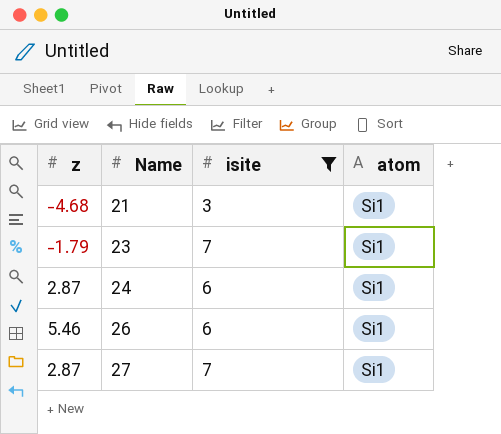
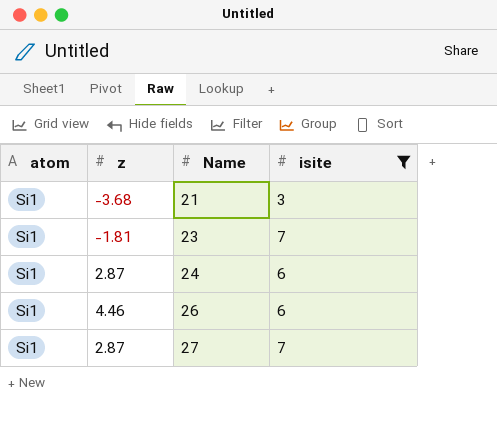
column atom | position: 4 -> 1
21 | z: -4.68 -> -3.68
23 | z: -1.79 -> -1.81
26 | z: 5.46 -> 4.46

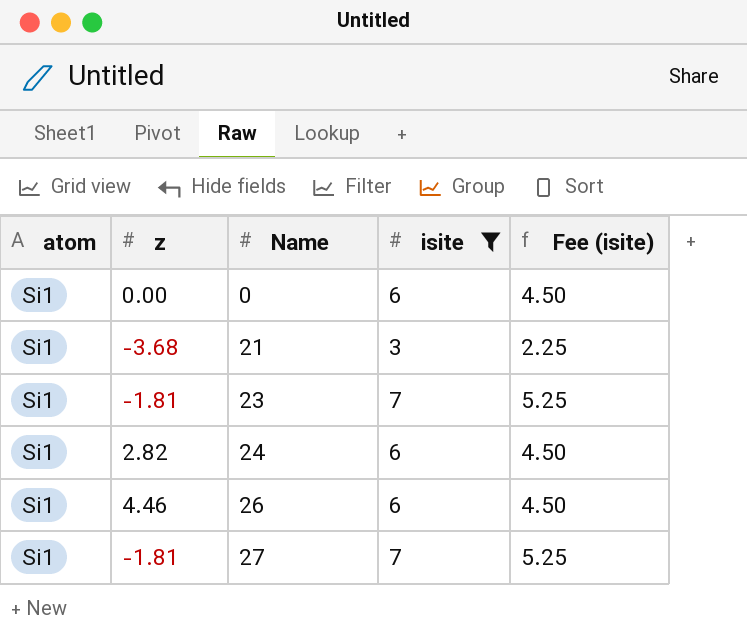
column Fee (isite) | formula: none -> [isite] * 0.75
row 0: none -> Si1 | 0.00 | 6 | 4.50
24 | z: 2.87 -> 2.82
27 | z: 2.87 -> -1.81

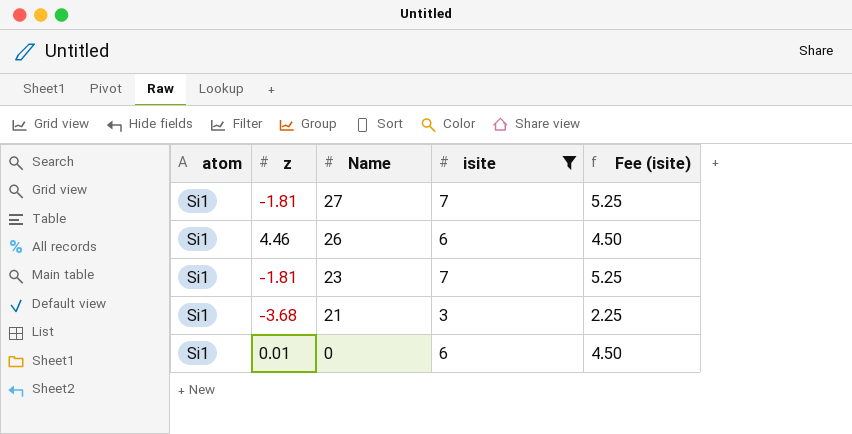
row order: Name ascending -> Name descending
row 24: Si1 | 2.82 | 6 | 4.50 -> none
0 | z: 0.00 -> 0.01

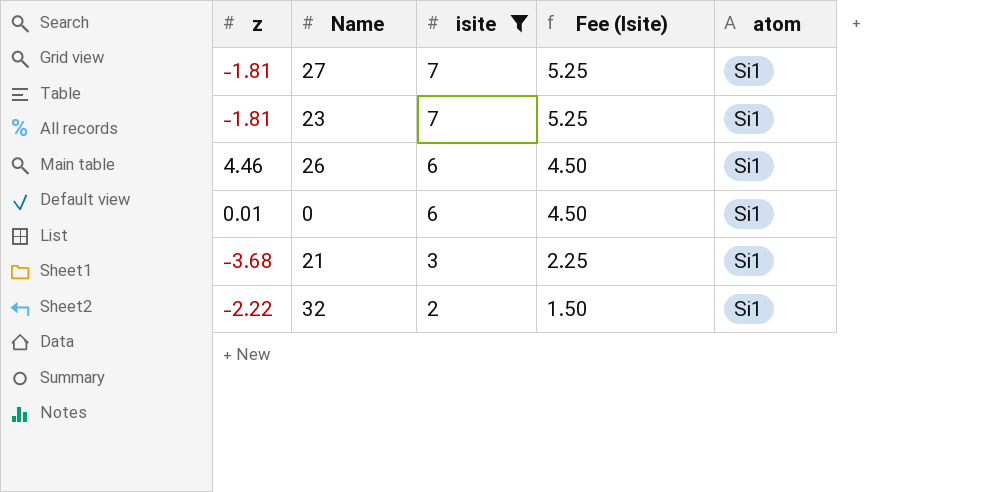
row order: Name descending -> isite descending
column name: Fee (isite) -> Fee (Isite)
column atom | position: 1 -> 5
row 32: none -> -2.22 | 2 | 1.50 | Si1

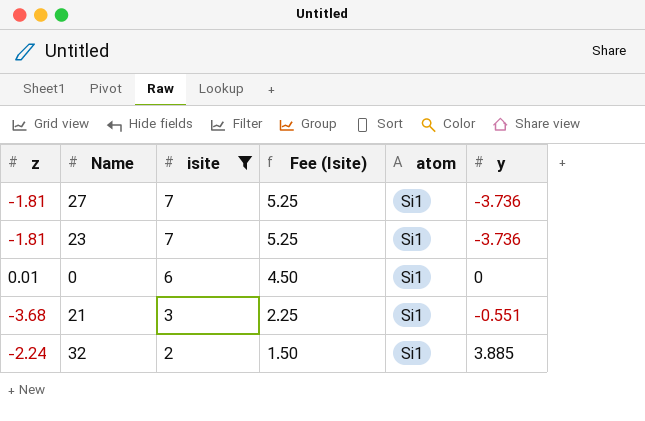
column y | position: none -> 6
row 26: 4.46 | 6 | 4.50 | Si1 -> none
32 | z: -2.22 -> -2.24

